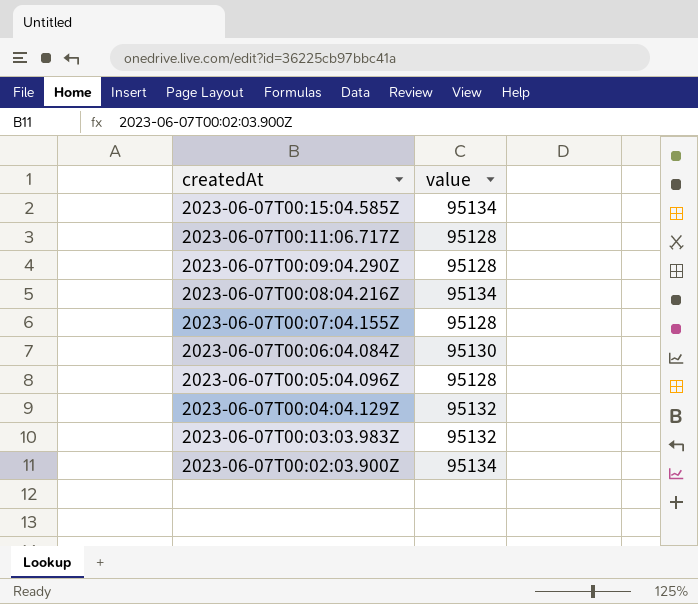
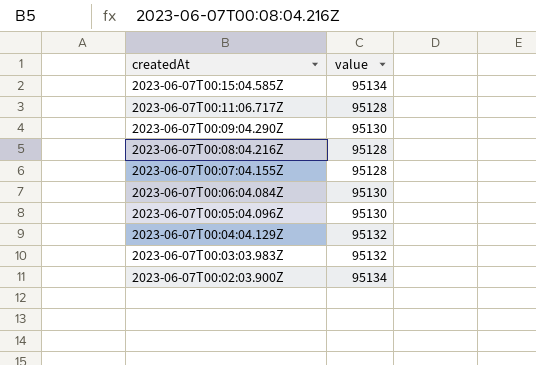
2023-06-07T00:09:04.290Z | value: 95128 -> 95130
2023-06-07T00:08:04.216Z | value: 95134 -> 95128
2023-06-07T00:05:04.096Z | value: 95128 -> 95130

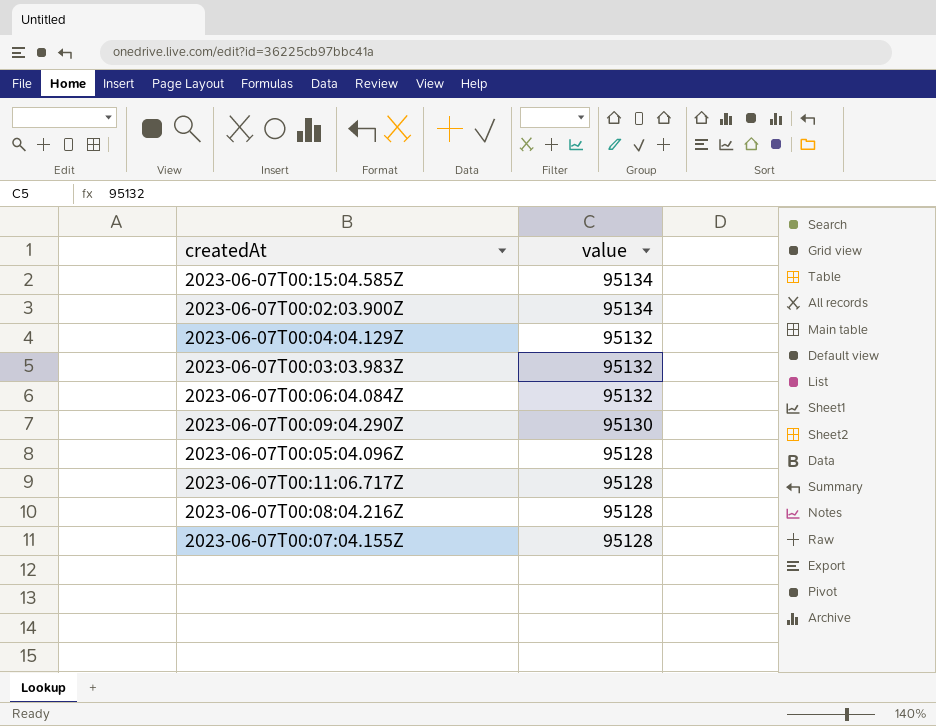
row order: createdAt descending -> value descending
2023-06-07T00:06:04.084Z | value: 95130 -> 95132
2023-06-07T00:05:04.096Z | value: 95130 -> 95128

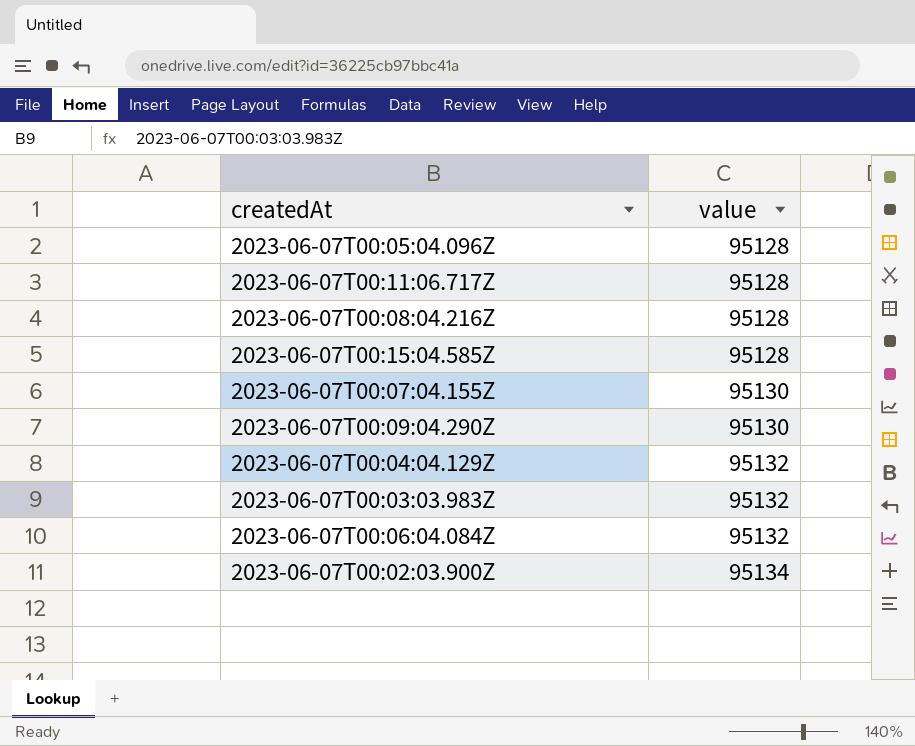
row order: value descending -> value ascending
2023-06-07T00:15:04.585Z | value: 95134 -> 95128
2023-06-07T00:07:04.155Z | value: 95128 -> 95130

